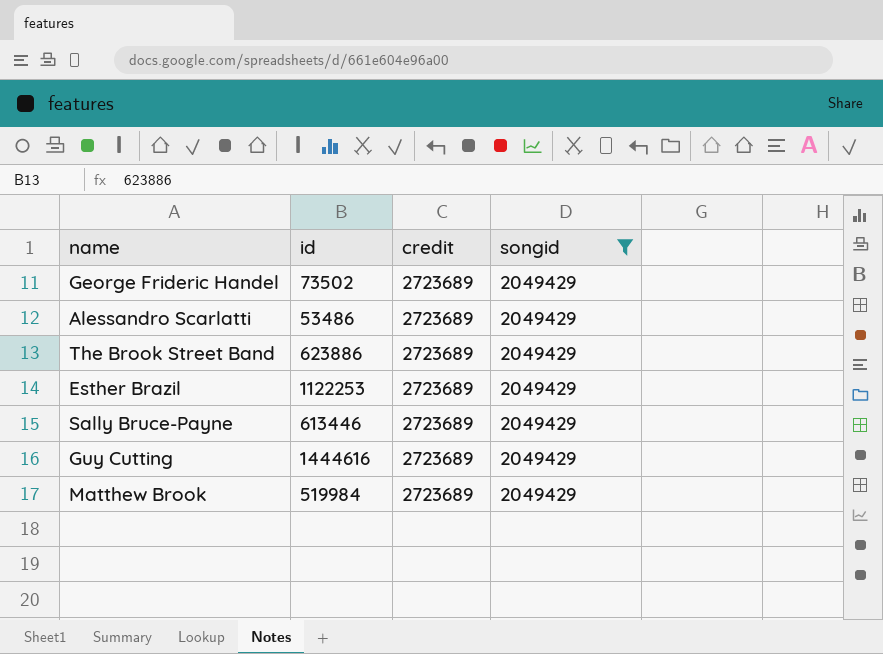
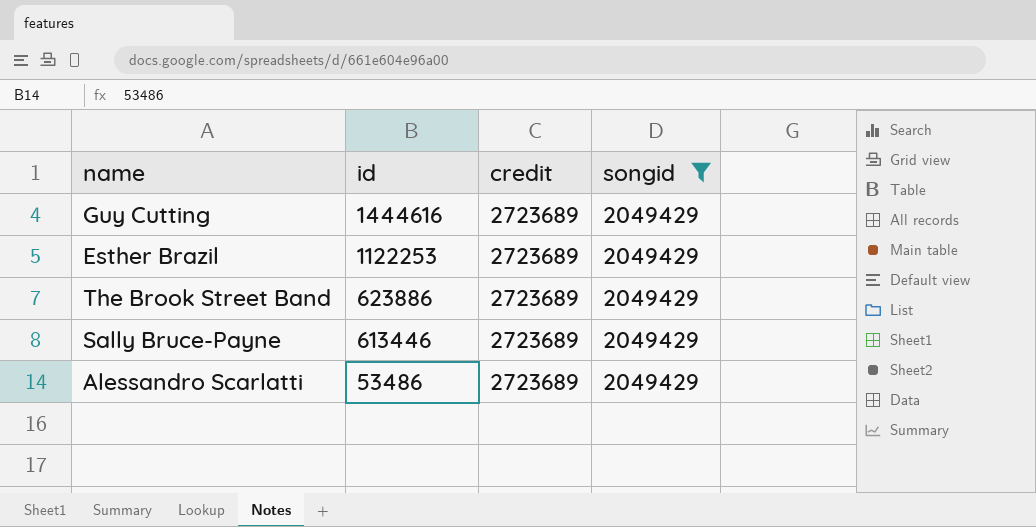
row order: none -> id descending
row George Frideric Handel: 73502 | 2723689 | 2049429 -> none
row Matthew Brook: 519984 | 2723689 | 2049429 -> none

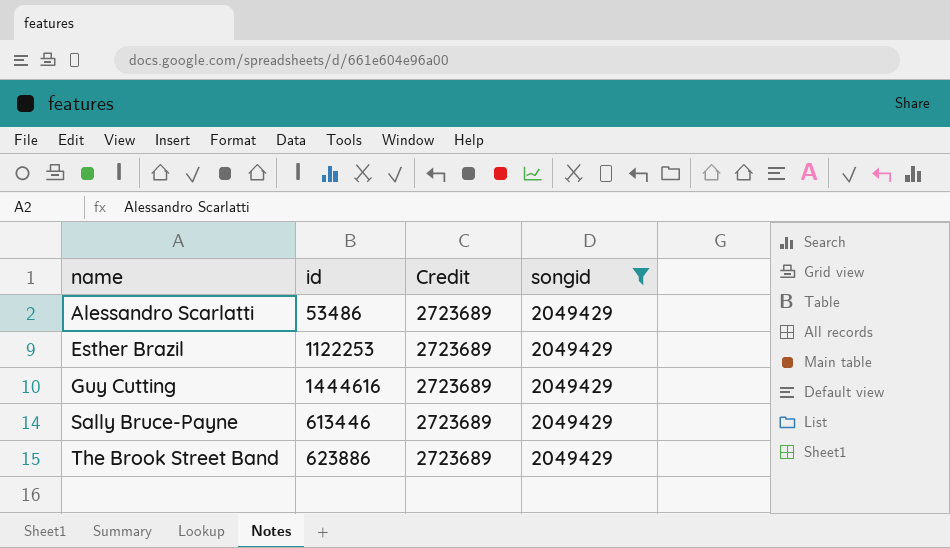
row order: id descending -> name ascending
column name: credit -> Credit

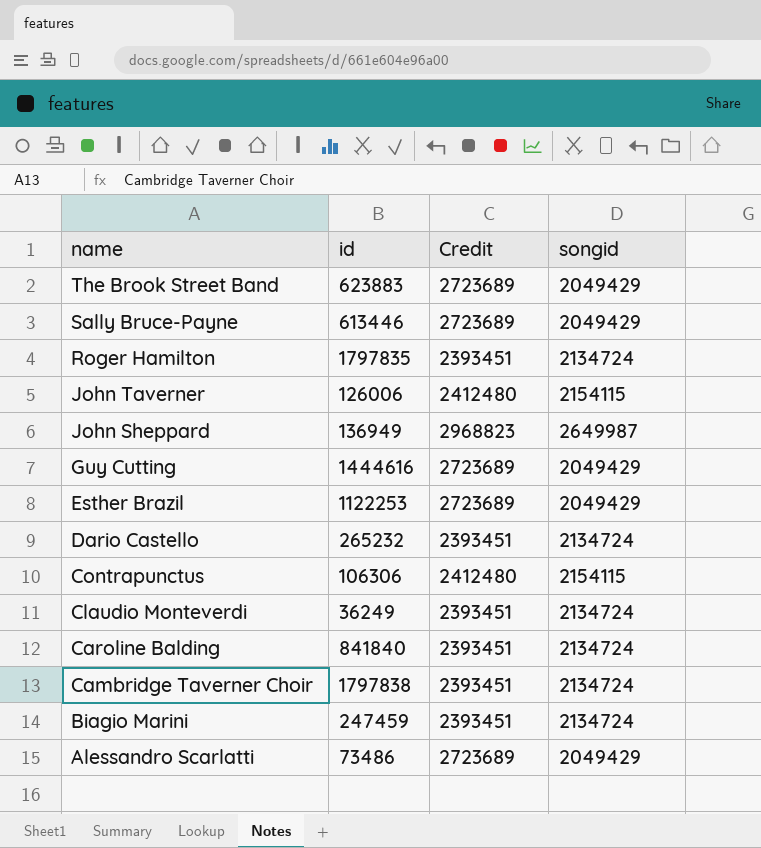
filter: songid = 2049429 -> none
row order: name ascending -> name descending
The Brook Street Band | id: 623886 -> 623883
Alessandro Scarlatti | id: 53486 -> 73486

